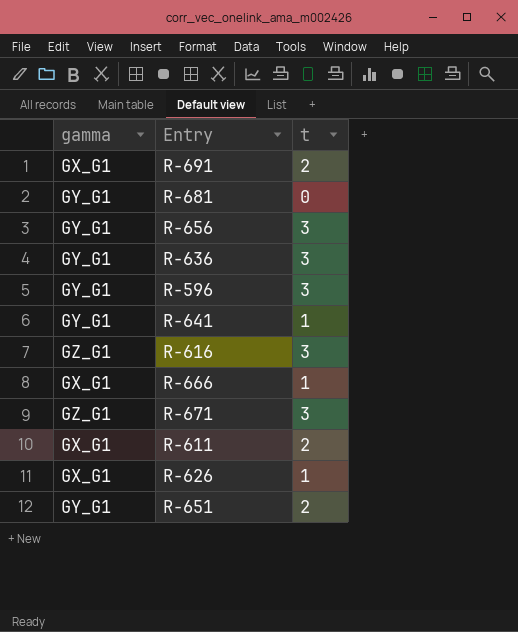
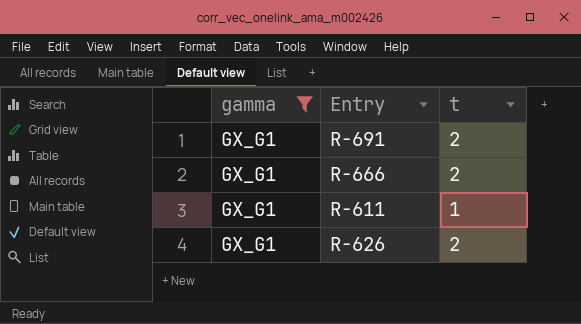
filter: none -> gamma = GX_G1
R-666 | t: 1 -> 2
R-611 | t: 2 -> 1
R-626 | t: 1 -> 2

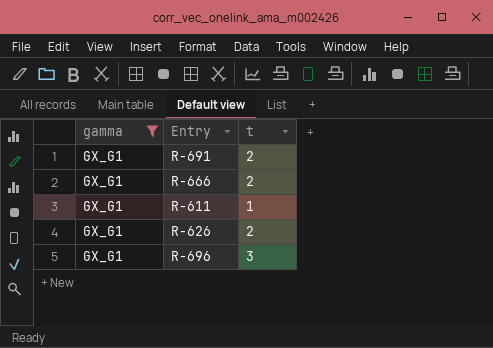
row R-696: none -> GX_G1 | 3

